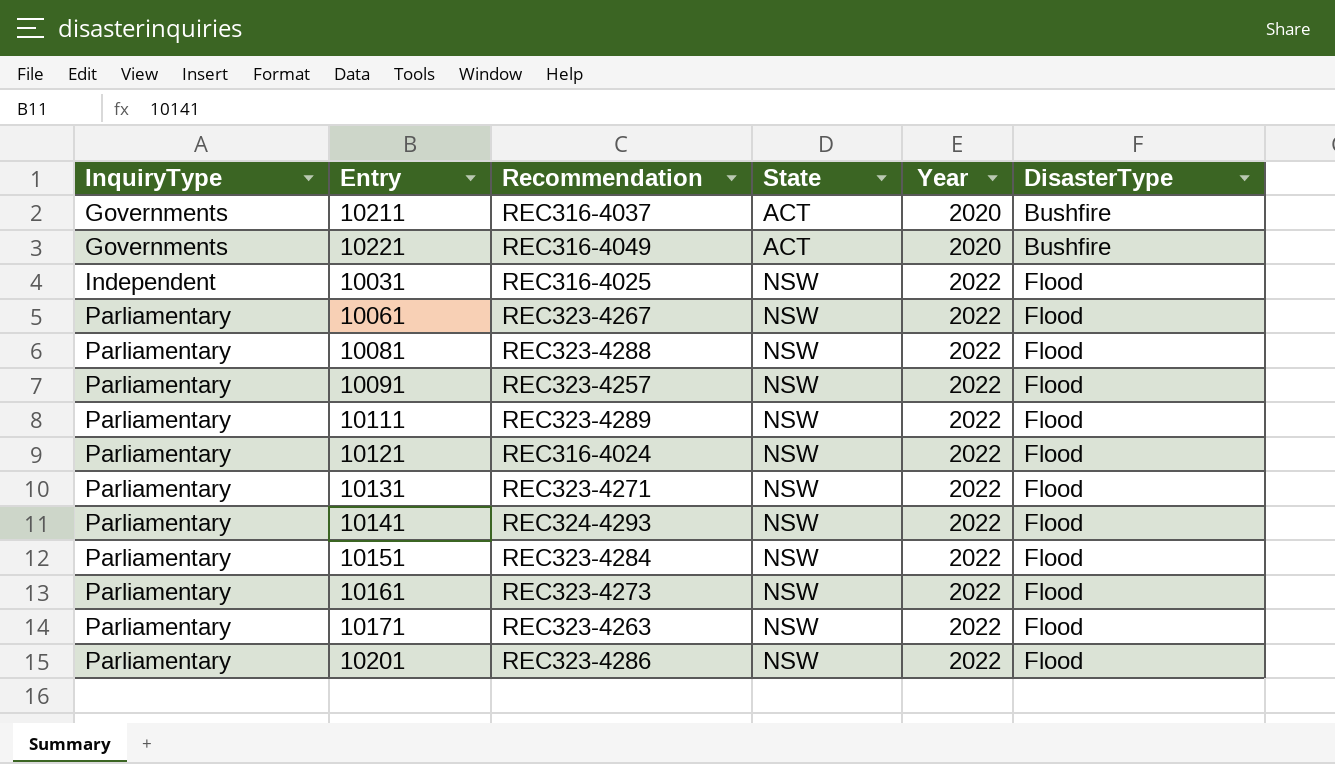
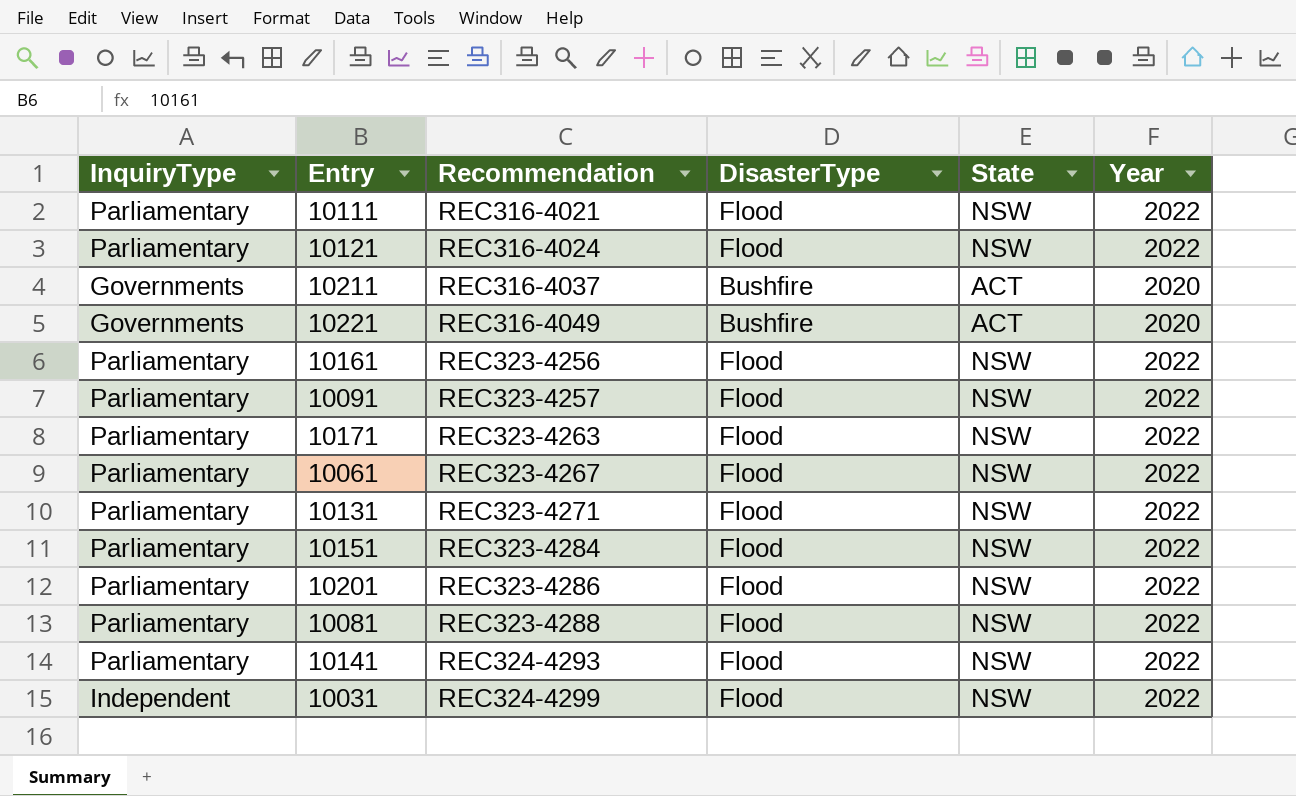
row order: InquiryType ascending -> Recommendation ascending
column DisasterType | position: 6 -> 4
10111 | Recommendation: REC323-4289 -> REC316-4021
10161 | Recommendation: REC323-4273 -> REC323-4256
10031 | Recommendation: REC316-4025 -> REC324-4299

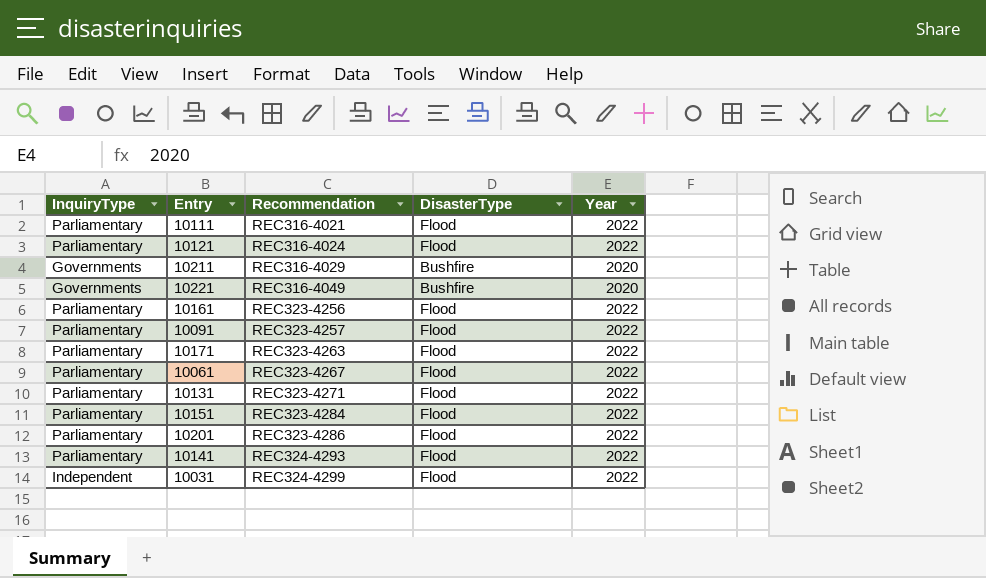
column State | position: 5 -> none
row 10081: Parliamentary | REC323-4288 | Flood | NSW | 2022 -> none
10211 | Recommendation: REC316-4037 -> REC316-4029

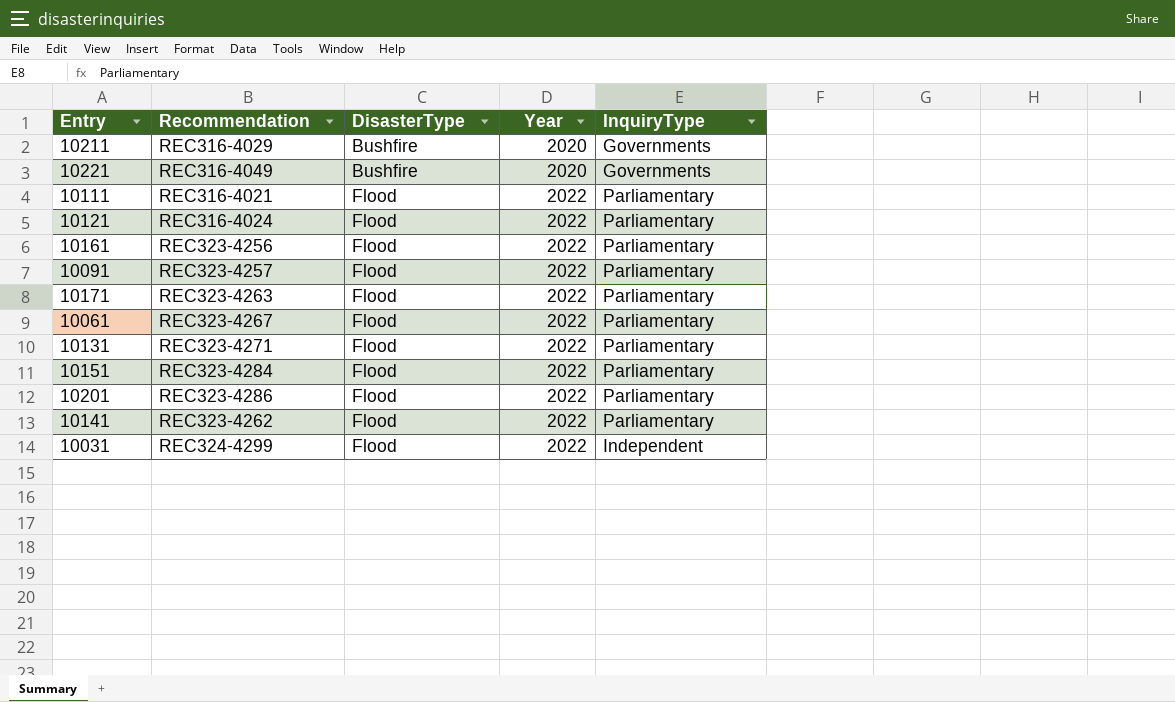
row order: Recommendation ascending -> DisasterType ascending
column InquiryType | position: 1 -> 5
10141 | Recommendation: REC324-4293 -> REC323-4262

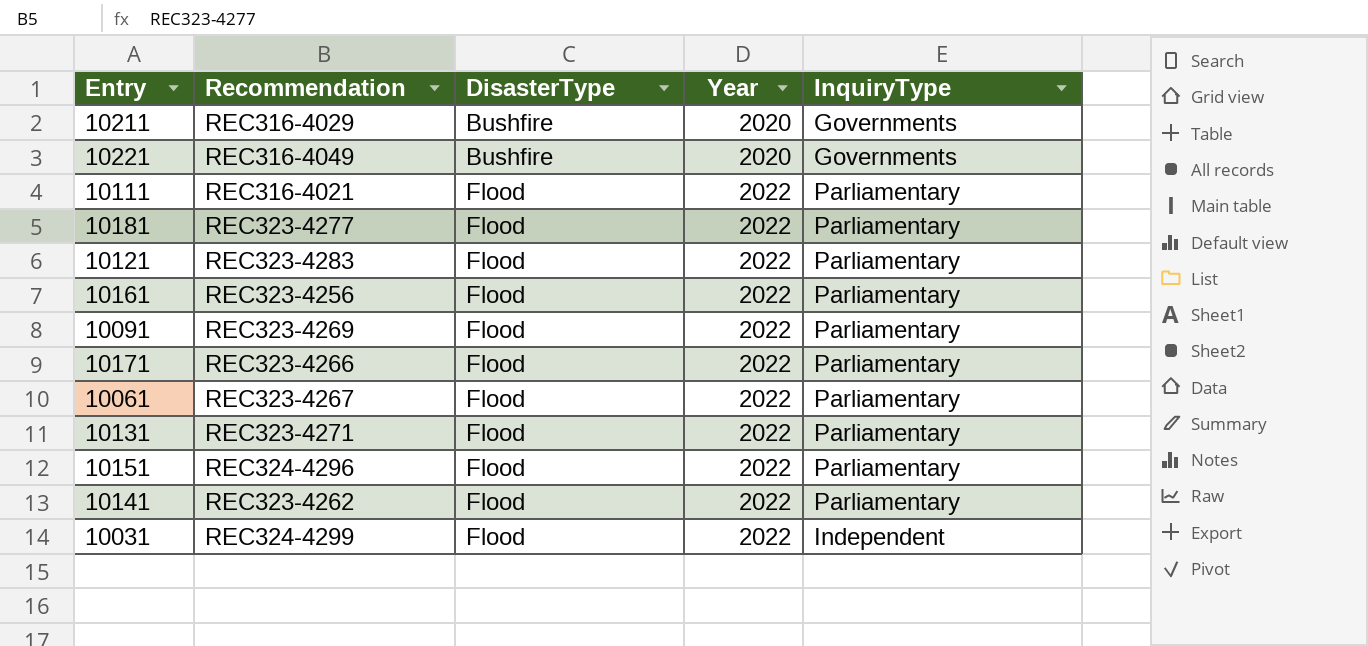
row 10201: REC323-4286 | Flood | 2022 | Parliamentary -> none
row 10181: none -> REC323-4277 | Flood | 2022 | Parliamentary
10121 | Recommendation: REC316-4024 -> REC323-4283
10091 | Recommendation: REC323-4257 -> REC323-4269
10171 | Recommendation: REC323-4263 -> REC323-4266
10151 | Recommendation: REC323-4284 -> REC324-4296

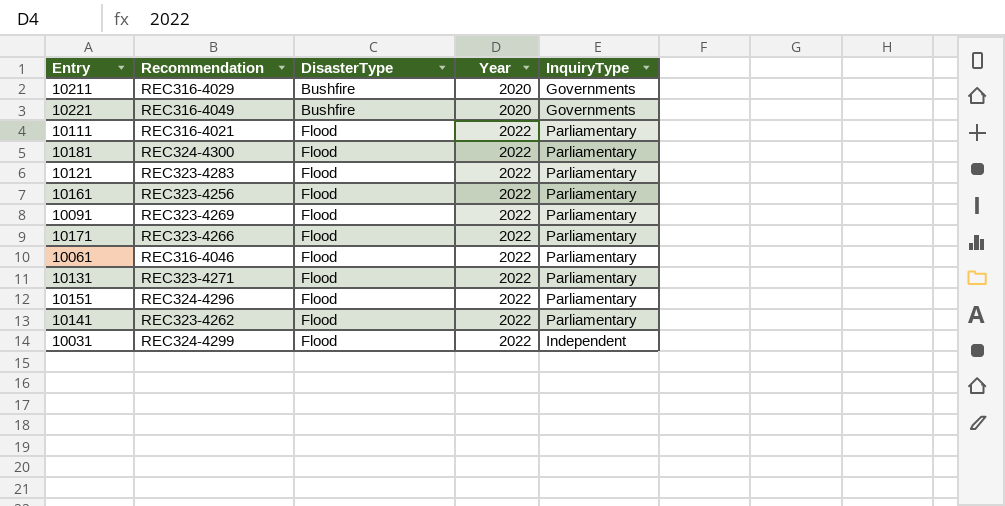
10181 | Recommendation: REC323-4277 -> REC324-4300
10061 | Recommendation: REC323-4267 -> REC316-4046

